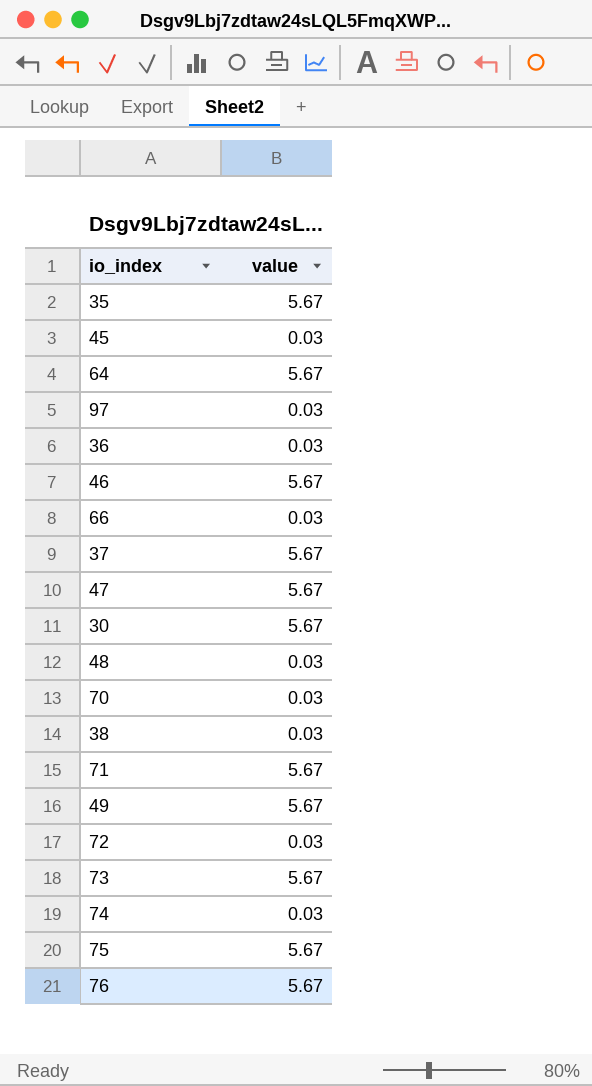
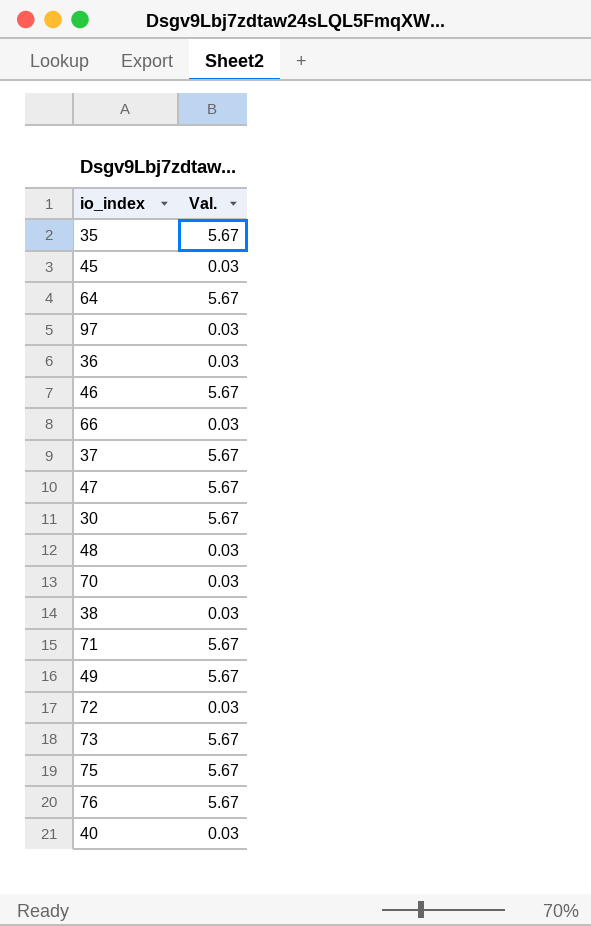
column name: value -> Val.
row 74: 0.03 -> none
row 40: none -> 0.03

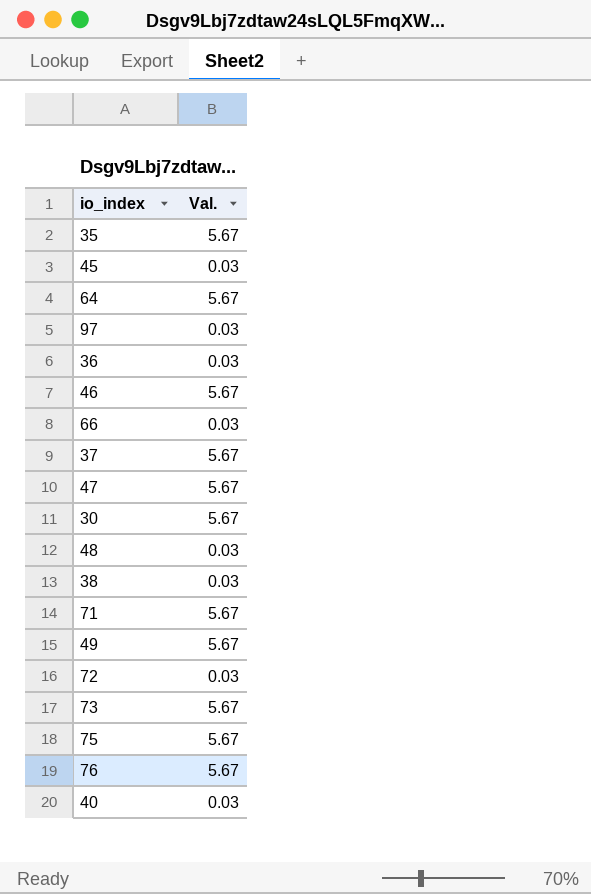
row 70: 0.03 -> none

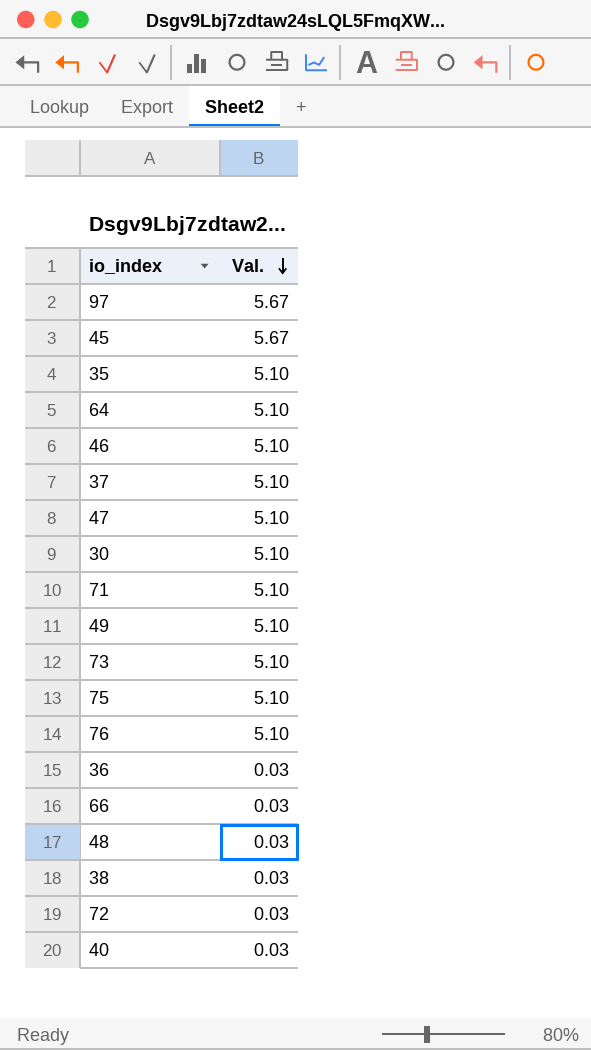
row order: none -> Val. descending
97 | Val.: 0.03 -> 5.67
45 | Val.: 0.03 -> 5.67
35 | Val.: 5.67 -> 5.10
64 | Val.: 5.67 -> 5.10
46 | Val.: 5.67 -> 5.10
37 | Val.: 5.67 -> 5.10
47 | Val.: 5.67 -> 5.10
30 | Val.: 5.67 -> 5.10
71 | Val.: 5.67 -> 5.10
49 | Val.: 5.67 -> 5.10
73 | Val.: 5.67 -> 5.10
75 | Val.: 5.67 -> 5.10
76 | Val.: 5.67 -> 5.10

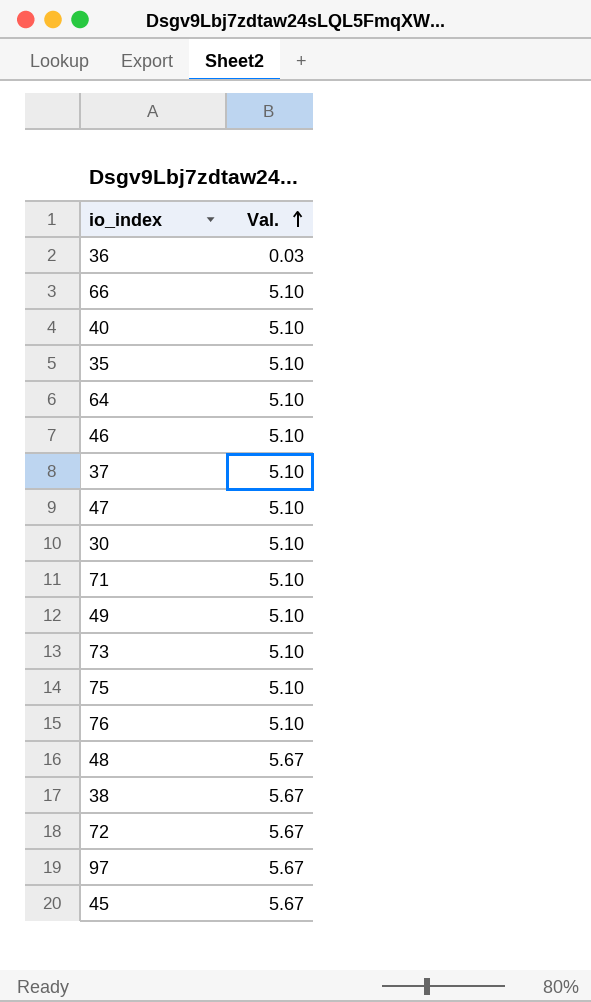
row order: Val. descending -> Val. ascending
66 | Val.: 0.03 -> 5.10
40 | Val.: 0.03 -> 5.10
48 | Val.: 0.03 -> 5.67
38 | Val.: 0.03 -> 5.67
72 | Val.: 0.03 -> 5.67

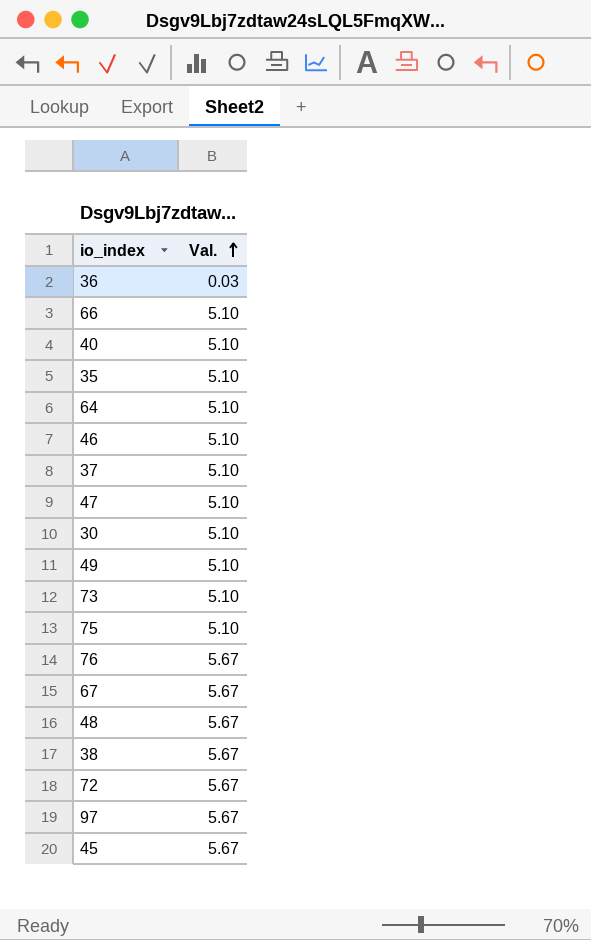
row 71: 5.10 -> none
76 | Val.: 5.10 -> 5.67
row 67: none -> 5.67

